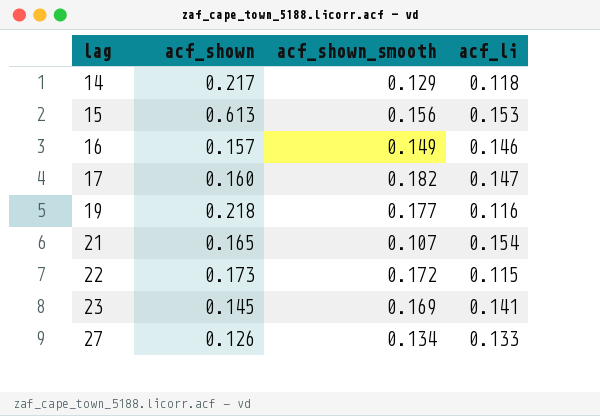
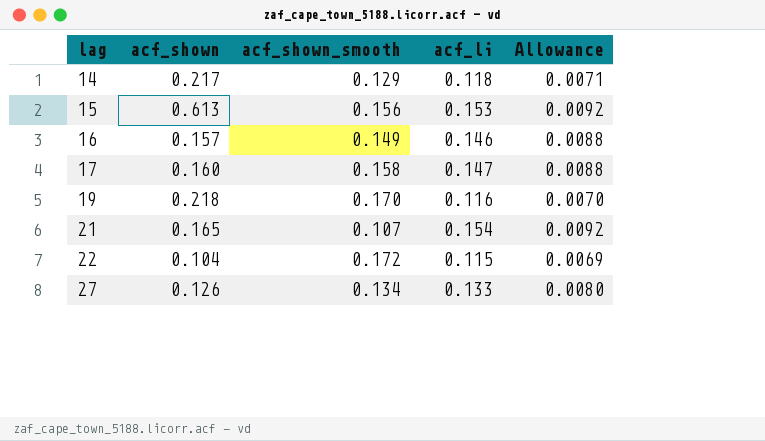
column Allowance | formula: none -> [acf_li] * 0.06
row 23: 0.145 | 0.169 | 0.141 -> none
17 | acf_shown_smooth: 0.182 -> 0.158
19 | acf_shown_smooth: 0.177 -> 0.170
22 | acf_shown: 0.173 -> 0.104

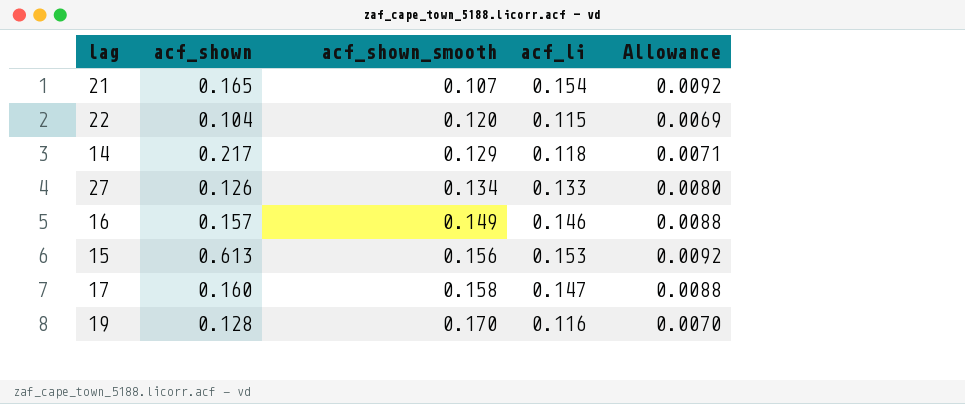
row order: lag ascending -> acf_shown_smooth ascending
22 | acf_shown_smooth: 0.172 -> 0.120
19 | acf_shown: 0.218 -> 0.128

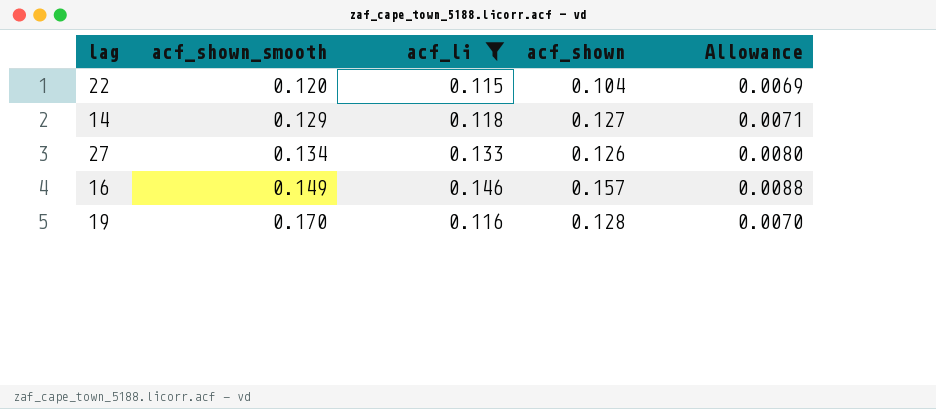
filter: none -> acf_li <= 0.146
column acf_shown | position: 2 -> 4
14 | acf_shown: 0.217 -> 0.127

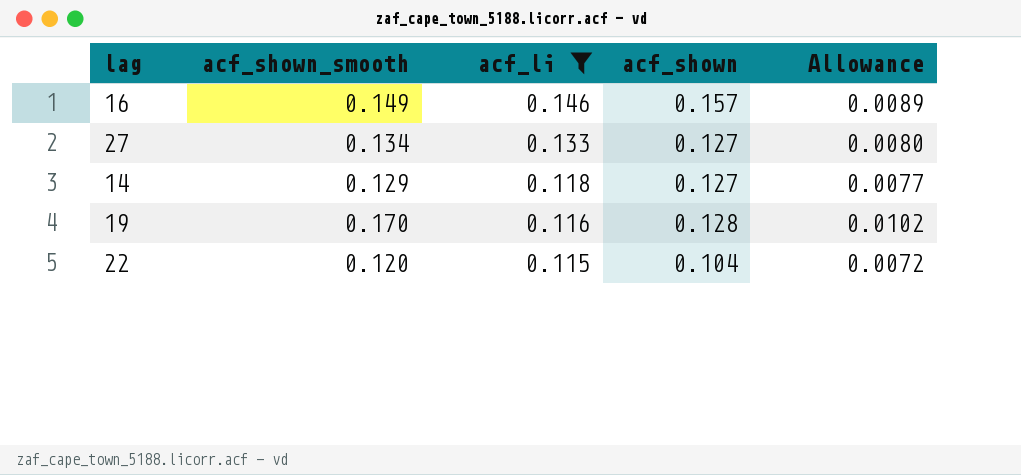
row order: acf_shown_smooth ascending -> acf_li descending
column Allowance | formula: [acf_li] * 0.06 -> [acf_shown_smooth] * 0.06
27 | acf_shown: 0.126 -> 0.127

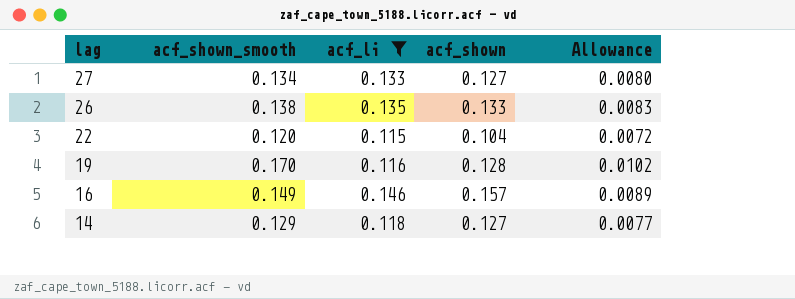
row order: acf_li descending -> lag descending
row 26: none -> 0.138 | 0.135 | 0.133 | 0.0083

